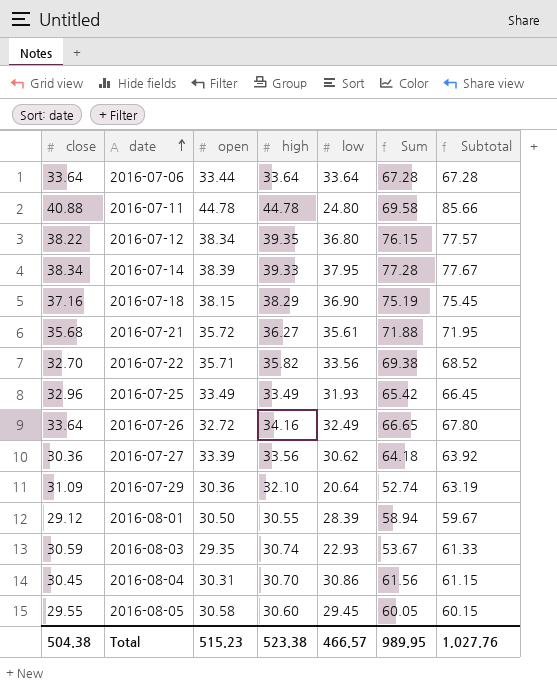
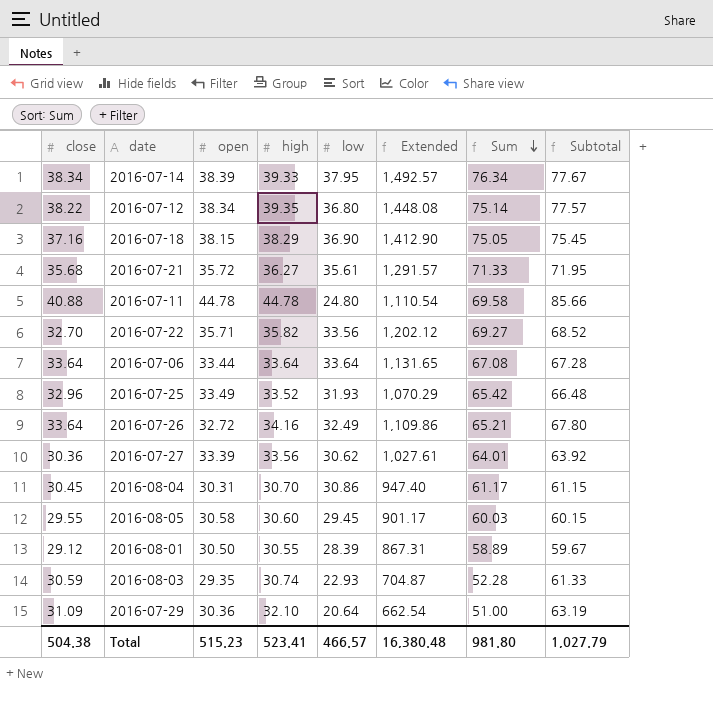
row order: date ascending -> Sum descending
column Extended | formula: none -> [high] * [low]
column Sum | formula: [high] + [low] -> [open] + [low]
2016-07-25 | high: 33.49 -> 33.52
2016-07-25 | Subtotal: 66.45 -> 66.48
Total | high: 523.38 -> 523.41
Total | Sum: 989.95 -> 981.80
Total | Subtotal: 1,027.76 -> 1,027.79

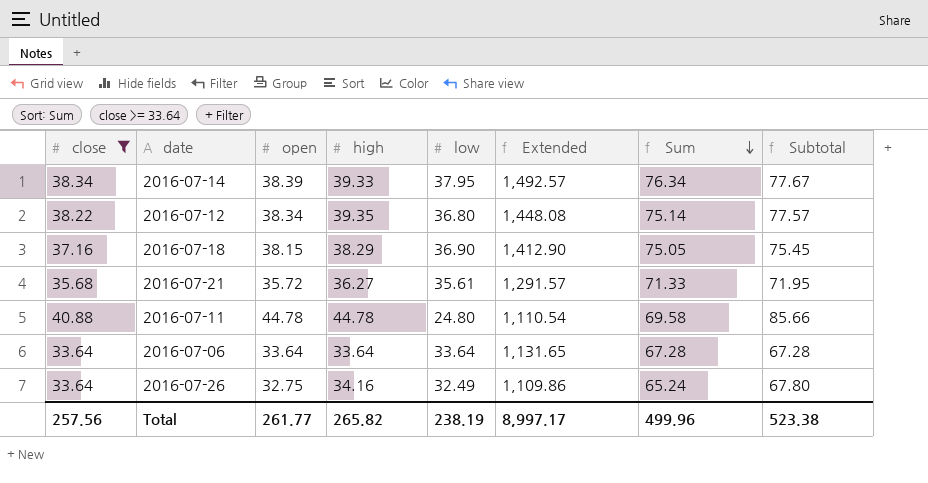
filter: none -> close >= 33.64
2016-07-06 | open: 33.44 -> 33.64
2016-07-06 | Sum: 67.08 -> 67.28
2016-07-26 | open: 32.72 -> 32.75
2016-07-26 | Sum: 65.21 -> 65.24
Total | close: 504.38 -> 257.56
Total | open: 515.23 -> 261.77
Total | high: 523.41 -> 265.82
Total | low: 466.57 -> 238.19
Total | Extended: 16,380.48 -> 8,997.17
Total | Sum: 981.80 -> 499.96
Total | Subtotal: 1,027.79 -> 523.38

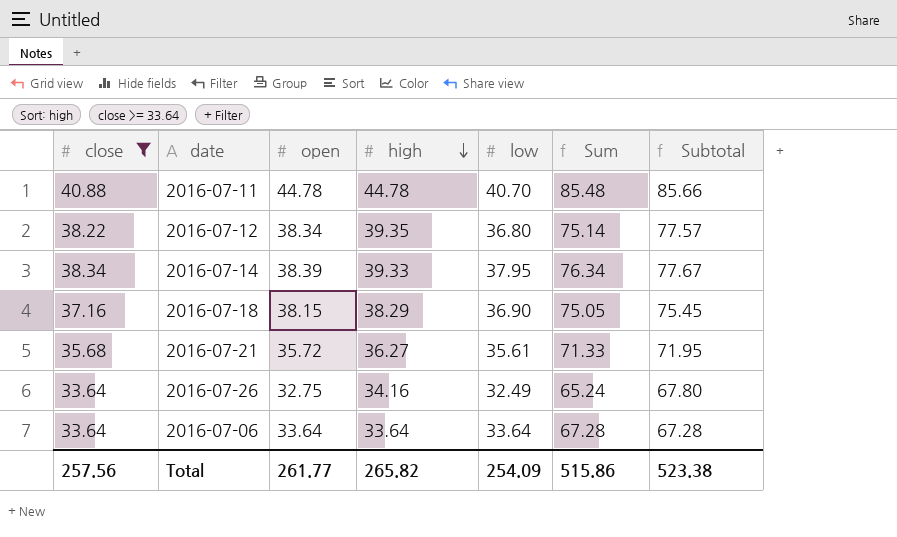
row order: Sum descending -> high descending
column Extended | formula: [high] * [low] -> none
2016-07-11 | low: 24.80 -> 40.70
2016-07-11 | Sum: 69.58 -> 85.48
Total | low: 238.19 -> 254.09
Total | Sum: 499.96 -> 515.86

